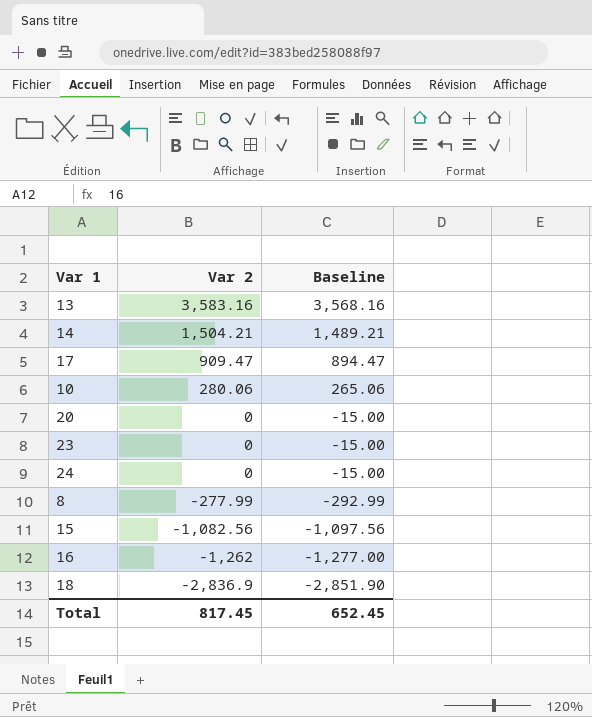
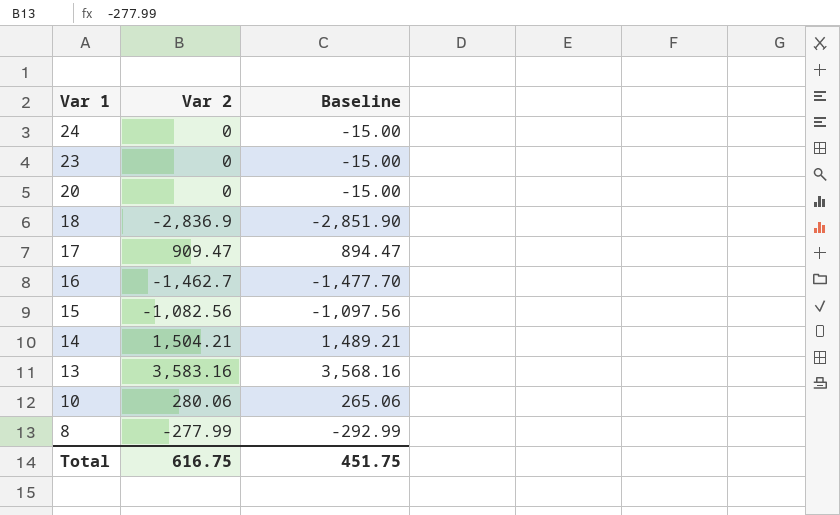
row order: Var 2 descending -> Var 1 descending
16 | Var 2: -1,262 -> -1,462.7
16 | Baseline: -1,277.00 -> -1,477.70
Total | Var 2: 817.45 -> 616.75
Total | Baseline: 652.45 -> 451.75

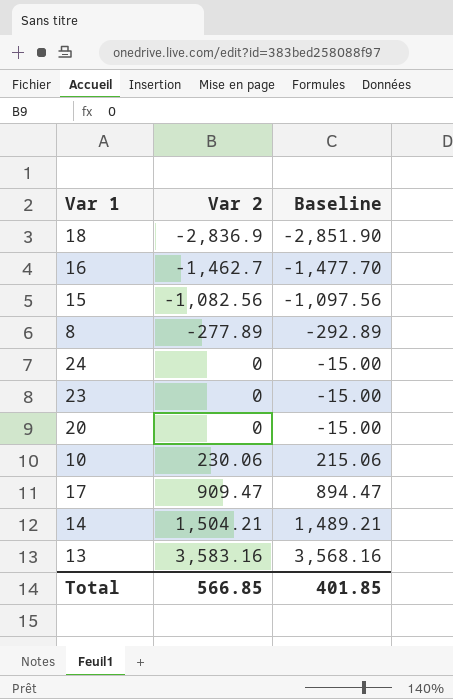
row order: Var 1 descending -> Var 2 ascending
8 | Var 2: -277.99 -> -277.89
8 | Baseline: -292.99 -> -292.89
10 | Var 2: 280.06 -> 230.06
10 | Baseline: 265.06 -> 215.06
Total | Var 2: 616.75 -> 566.85
Total | Baseline: 451.75 -> 401.85

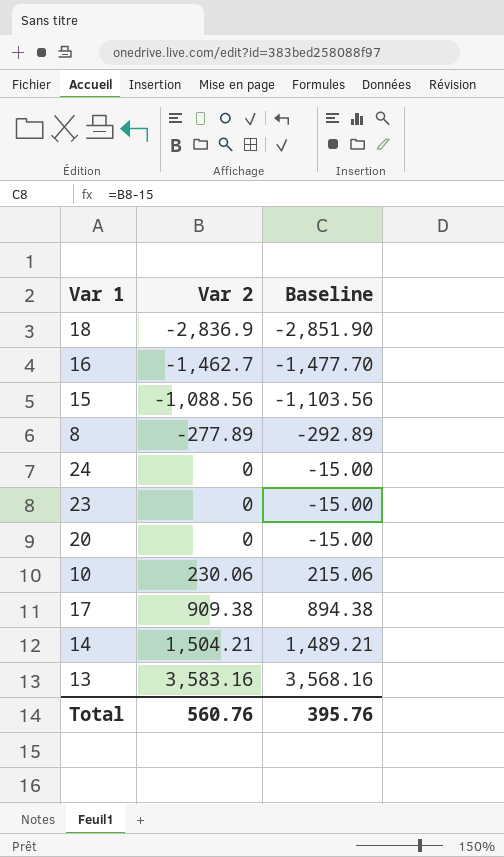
15 | Var 2: -1,082.56 -> -1,088.56
15 | Baseline: -1,097.56 -> -1,103.56
17 | Var 2: 909.47 -> 909.38
17 | Baseline: 894.47 -> 894.38
Total | Var 2: 566.85 -> 560.76
Total | Baseline: 401.85 -> 395.76

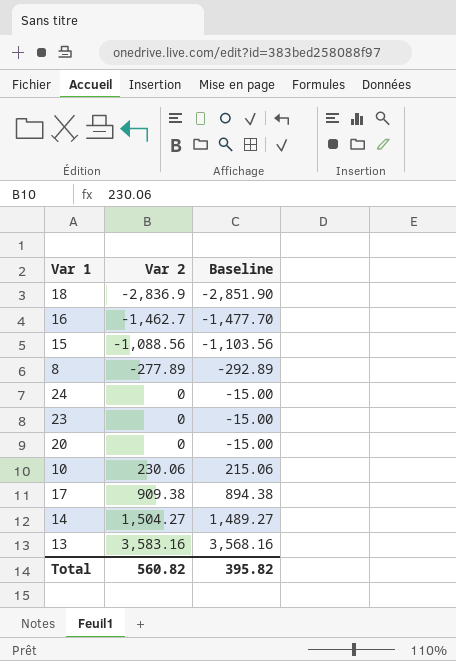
14 | Var 2: 1,504.21 -> 1,504.27
14 | Baseline: 1,489.21 -> 1,489.27
Total | Var 2: 560.76 -> 560.82
Total | Baseline: 395.76 -> 395.82

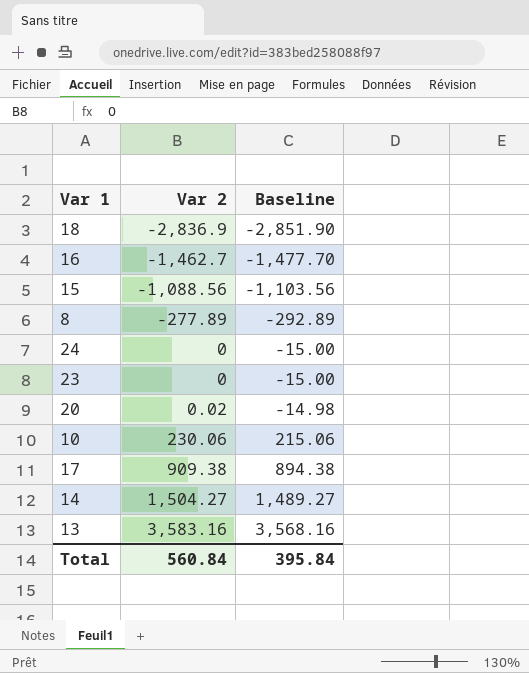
20 | Var 2: 0 -> 0.02
20 | Baseline: -15.00 -> -14.98
Total | Var 2: 560.82 -> 560.84
Total | Baseline: 395.82 -> 395.84

